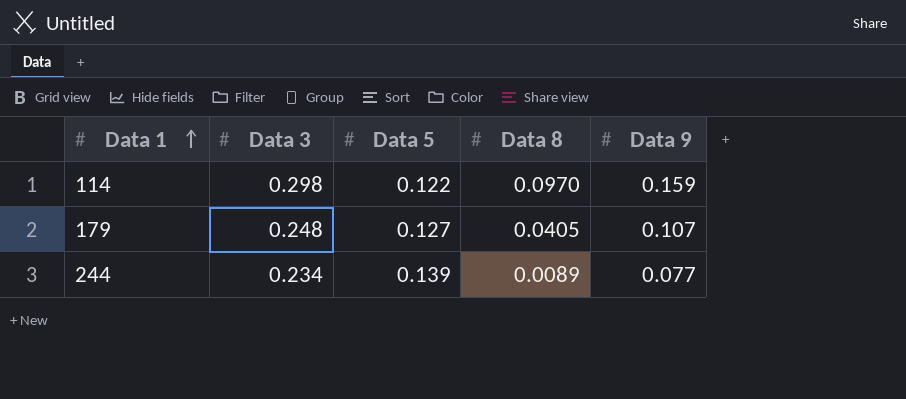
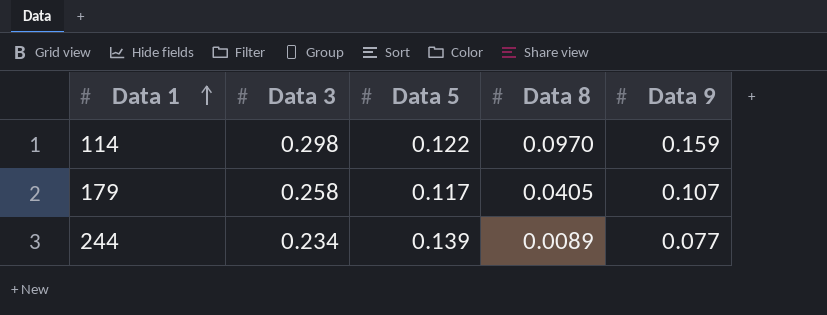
179 | Data 3: 0.248 -> 0.258
179 | Data 5: 0.127 -> 0.117

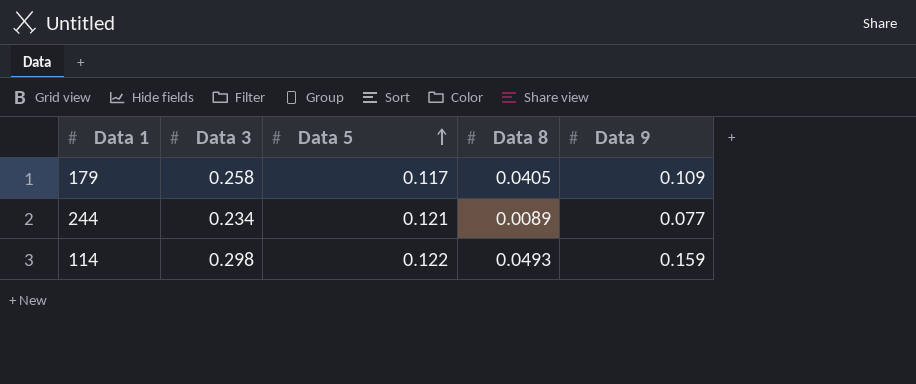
row order: Data 1 ascending -> Data 5 ascending
179 | Data 9: 0.107 -> 0.109
244 | Data 5: 0.139 -> 0.121
114 | Data 8: 0.0970 -> 0.0493

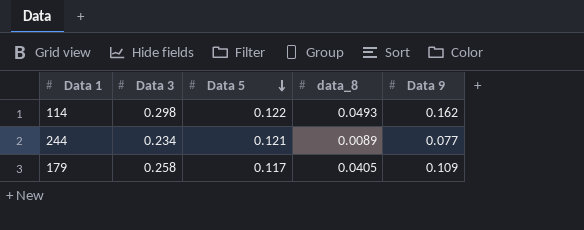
row order: Data 5 ascending -> Data 5 descending
column name: Data 8 -> data_8
114 | Data 9: 0.159 -> 0.162

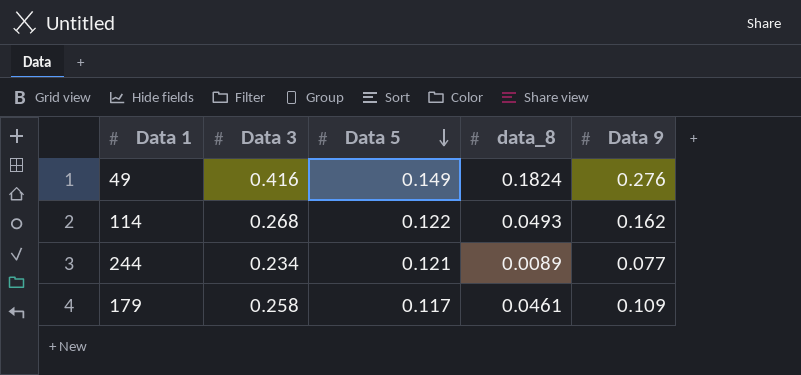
row 49: none -> 0.416 | 0.149 | 0.1824 | 0.276
114 | Data 3: 0.298 -> 0.268
179 | data_8: 0.0405 -> 0.0461

